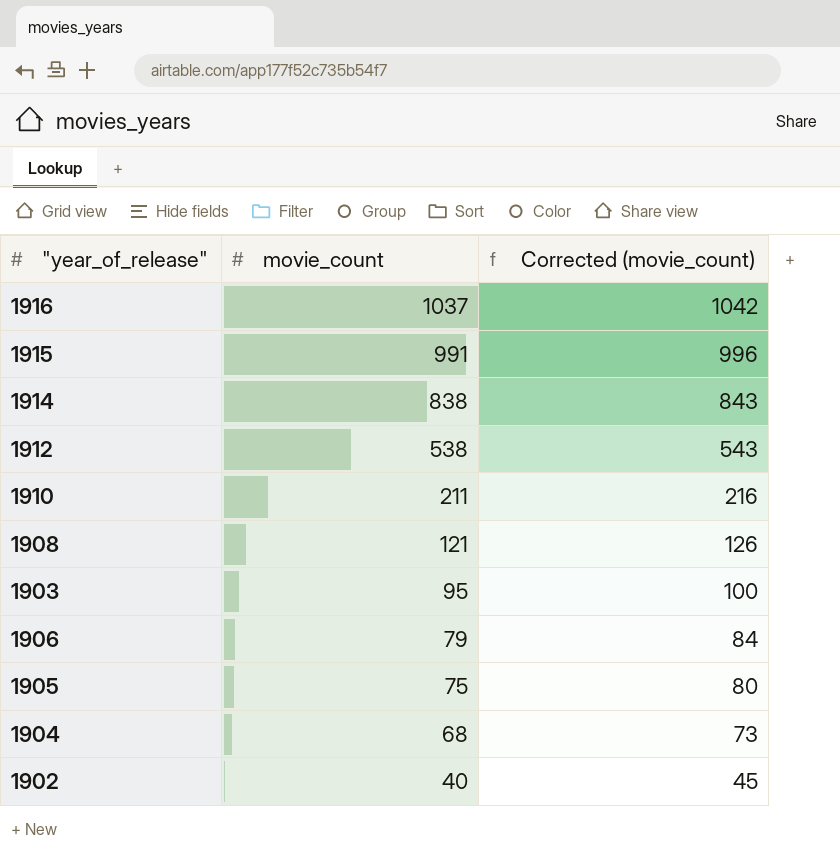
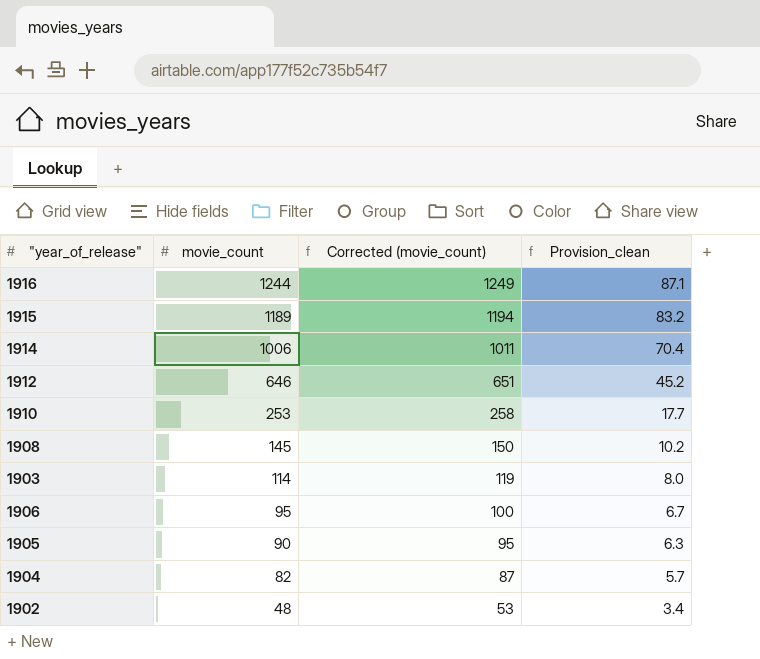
column Provision_clean | formula: none -> [movie_count] * 0.07
1916 | movie_count: 1037 -> 1244
1916 | Corrected (movie_count): 1042 -> 1249
1915 | movie_count: 991 -> 1189
1915 | Corrected (movie_count): 996 -> 1194
1914 | movie_count: 838 -> 1006
1914 | Corrected (movie_count): 843 -> 1011
1912 | movie_count: 538 -> 646
1912 | Corrected (movie_count): 543 -> 651
1910 | movie_count: 211 -> 253
1910 | Corrected (movie_count): 216 -> 258
1908 | movie_count: 121 -> 145
1908 | Corrected (movie_count): 126 -> 150
1903 | movie_count: 95 -> 114
1903 | Corrected (movie_count): 100 -> 119
1906 | movie_count: 79 -> 95
1906 | Corrected (movie_count): 84 -> 100
1905 | movie_count: 75 -> 90
1905 | Corrected (movie_count): 80 -> 95
1904 | movie_count: 68 -> 82
1904 | Corrected (movie_count): 73 -> 87
1902 | movie_count: 40 -> 48
1902 | Corrected (movie_count): 45 -> 53

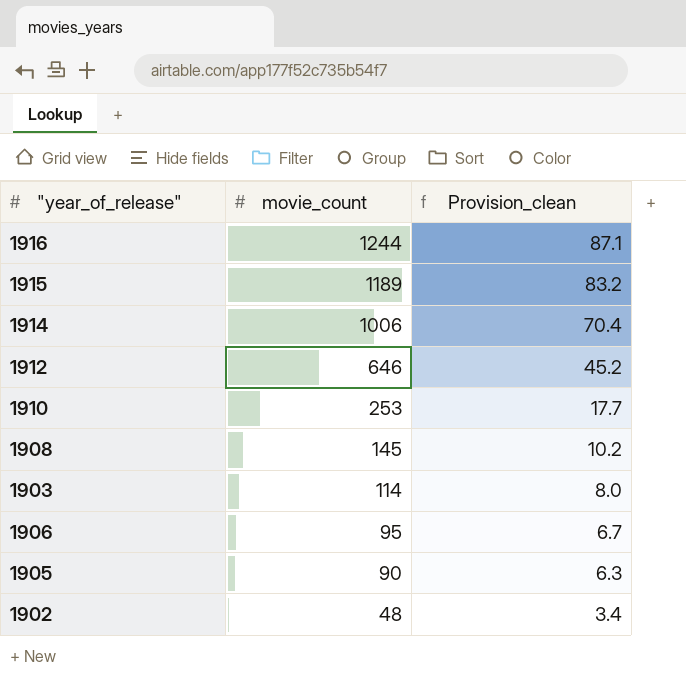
column Corrected (movie_count) | formula: [movie_count] + 5 -> none
row 1904: 82 | 87 | 5.7 -> none

